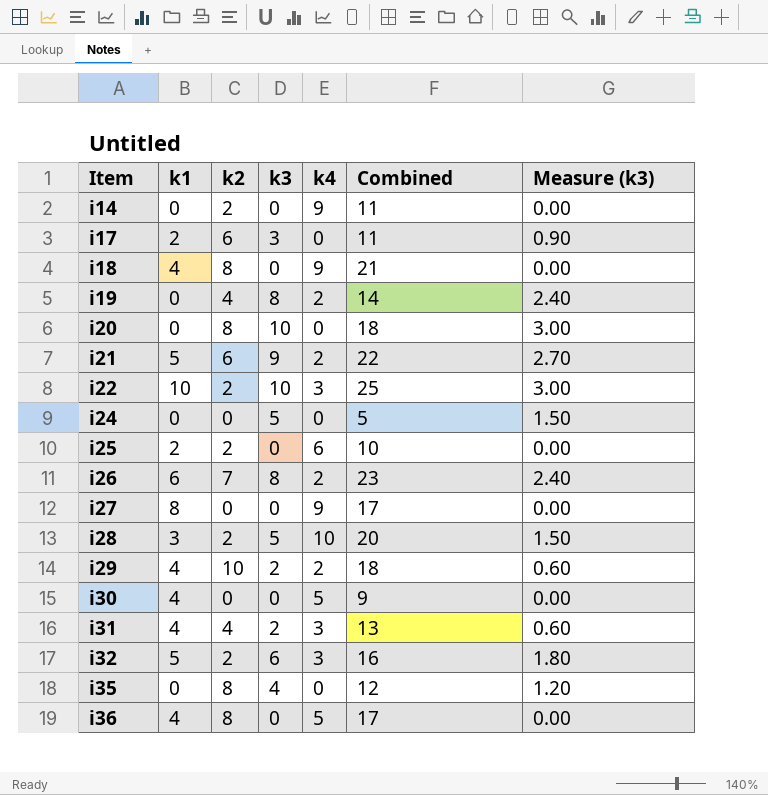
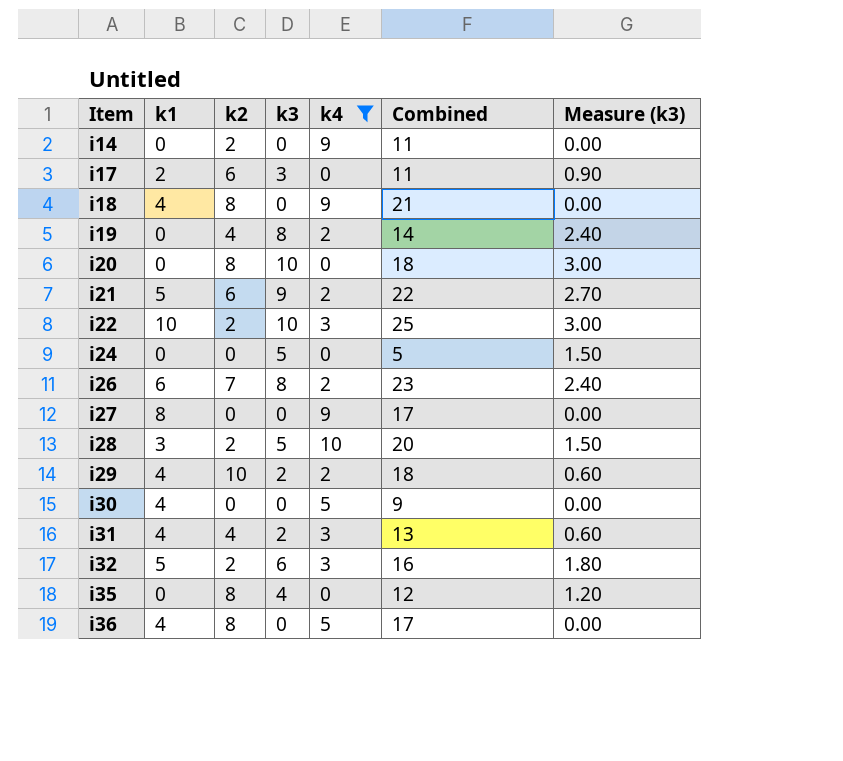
filter: none -> k4 != 6

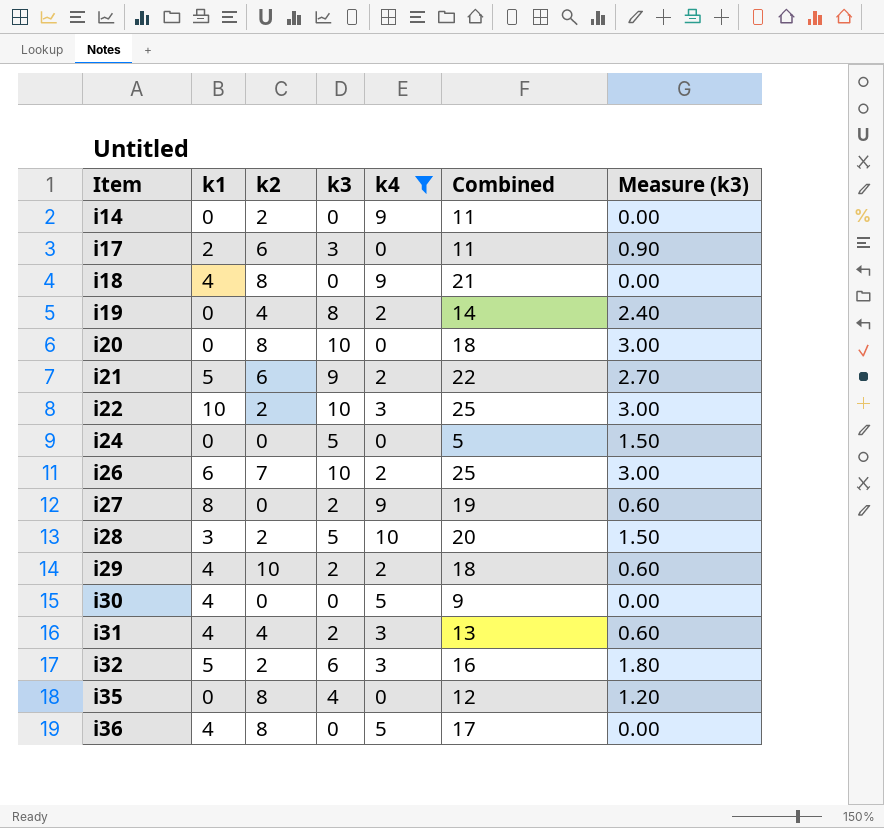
i26 | k3: 8 -> 10
i26 | Combined: 23 -> 25
i26 | Measure (k3): 2.40 -> 3.00
i27 | k3: 0 -> 2
i27 | Combined: 17 -> 19
i27 | Measure (k3): 0.00 -> 0.60

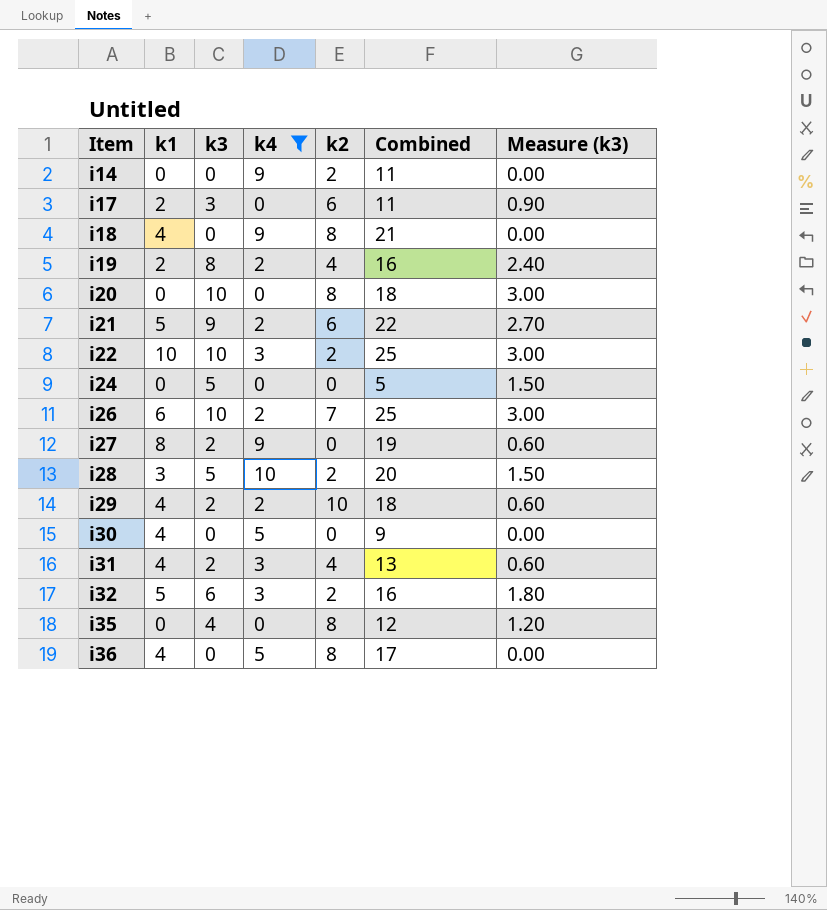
column k2 | position: 3 -> 5
i19 | k1: 0 -> 2
i19 | Combined: 14 -> 16

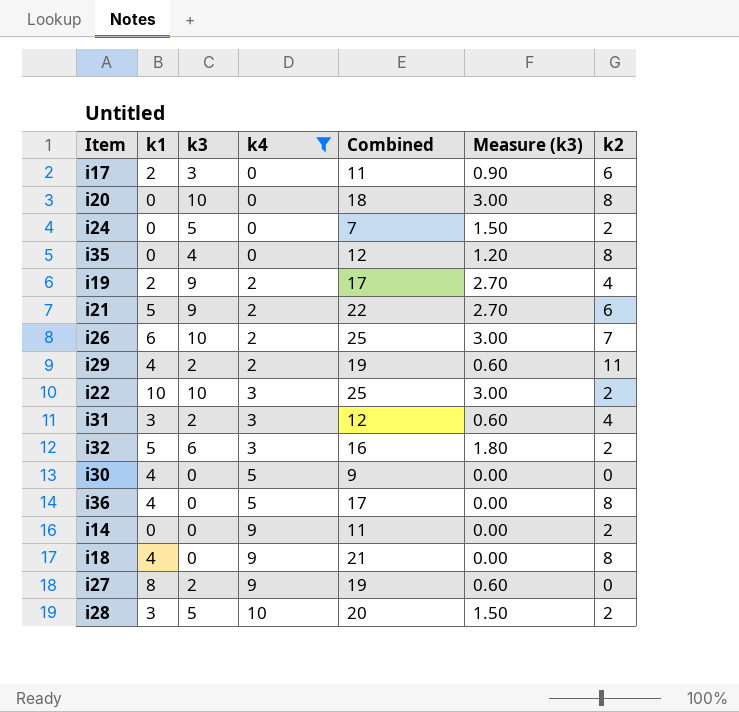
row order: Item ascending -> k4 ascending
column k2 | position: 5 -> 7
i24 | Combined: 5 -> 7
i24 | k2: 0 -> 2
i19 | k3: 8 -> 9
i19 | Combined: 16 -> 17
i19 | Measure (k3): 2.40 -> 2.70
i29 | Combined: 18 -> 19
i29 | k2: 10 -> 11
i31 | k1: 4 -> 3
i31 | Combined: 13 -> 12

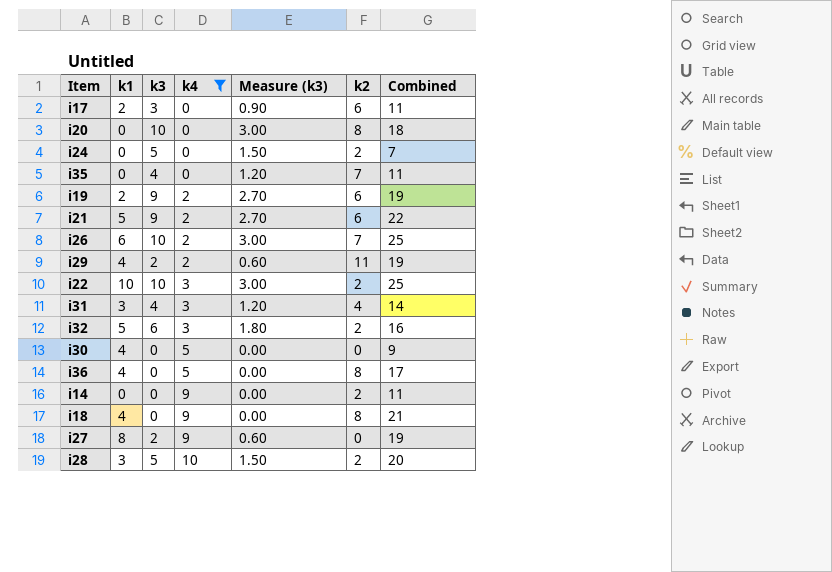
column Combined | position: 5 -> 7
i35 | k2: 8 -> 7
i35 | Combined: 12 -> 11
i19 | k2: 4 -> 6
i19 | Combined: 17 -> 19
i31 | k3: 2 -> 4
i31 | Measure (k3): 0.60 -> 1.20
i31 | Combined: 12 -> 14

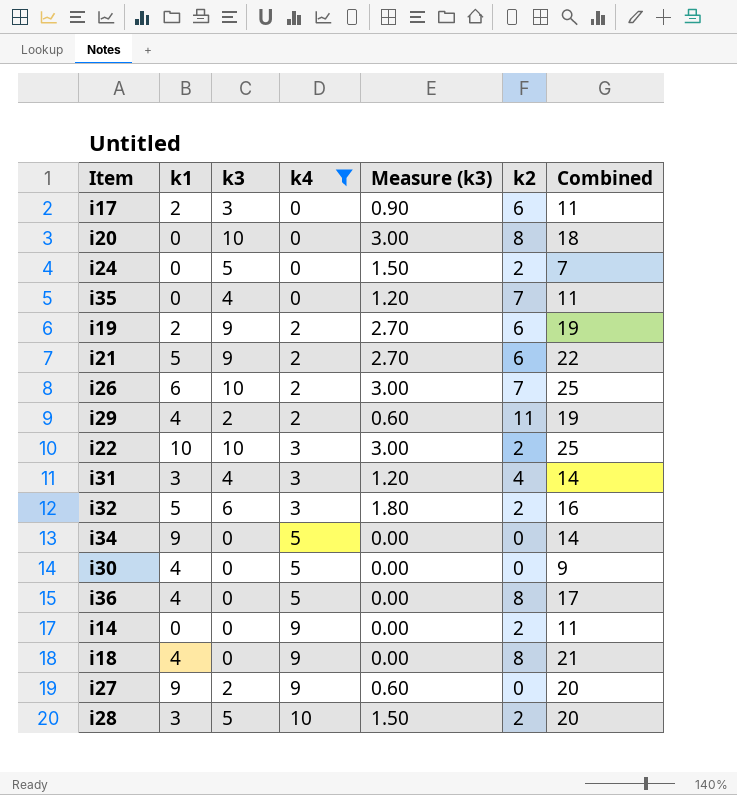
row i34: none -> 9 | 0 | 5 | 0.00 | 0 | 14
i27 | k1: 8 -> 9
i27 | Combined: 19 -> 20

